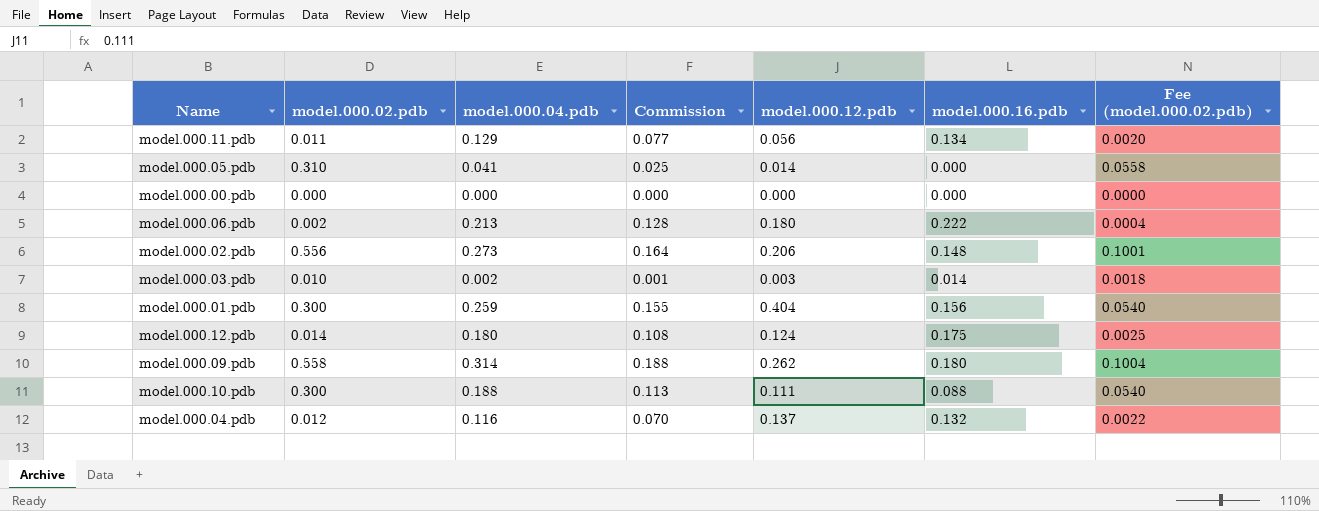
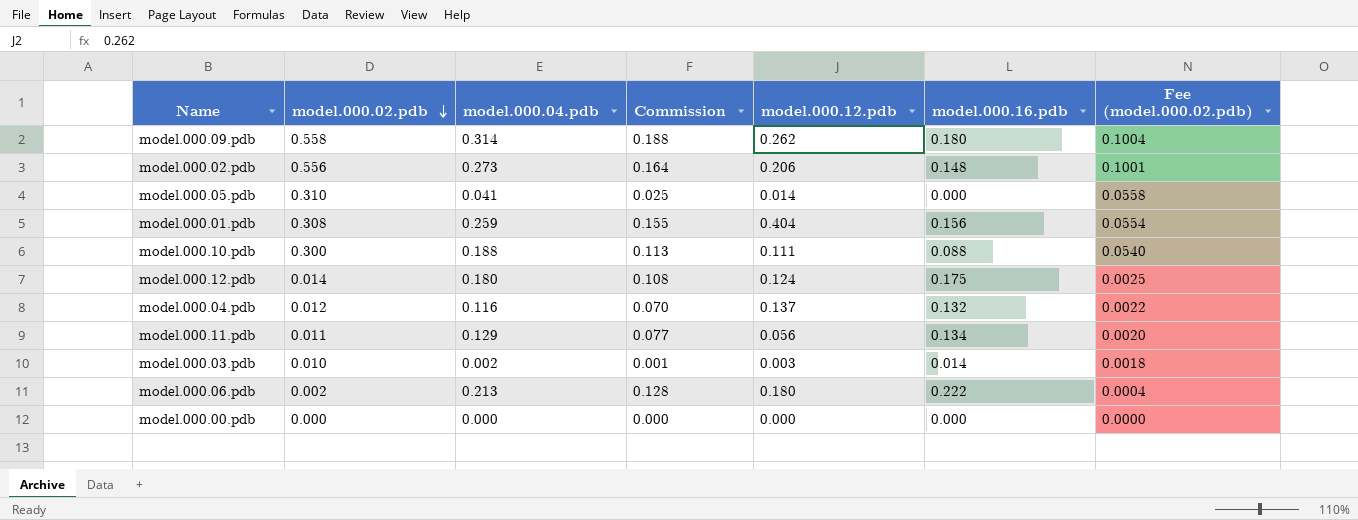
row order: none -> model.000.02.pdb descending
model.000.01.pdb | model.000.02.pdb: 0.300 -> 0.308
model.000.01.pdb | Fee (model.000.02.pdb): 0.0540 -> 0.0554

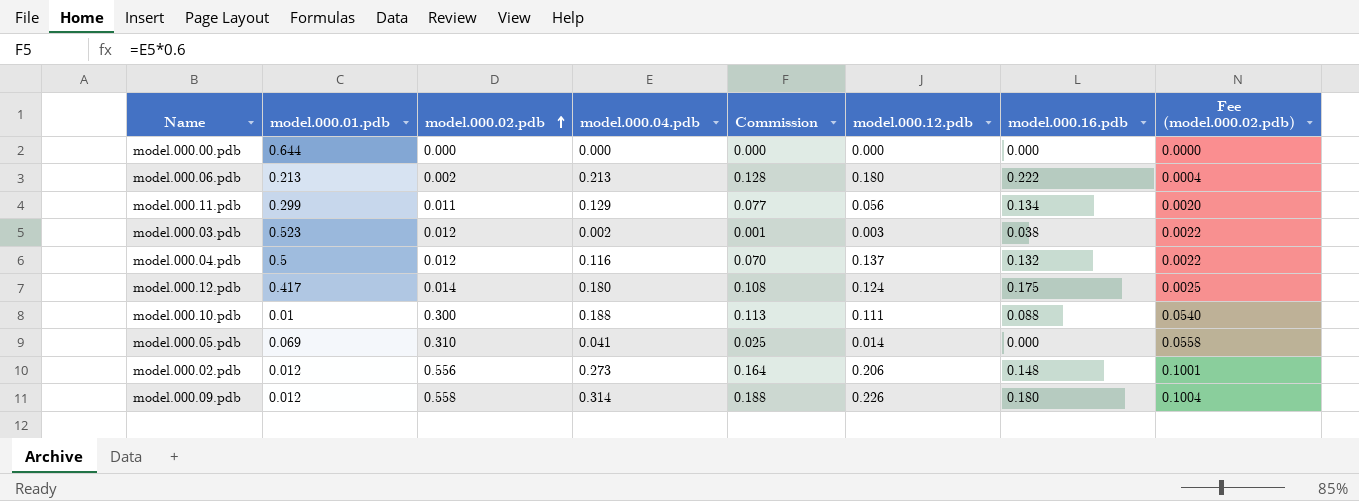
row order: model.000.02.pdb descending -> model.000.02.pdb ascending
column model.000.01.pdb | position: none -> 2
row model.000.01.pdb: 0.308 | 0.259 | 0.155 | 0.404 | 0.156 | 0.0554 -> none
model.000.03.pdb | model.000.02.pdb: 0.010 -> 0.012
model.000.03.pdb | model.000.16.pdb: 0.014 -> 0.038
model.000.03.pdb | Fee (model.000.02.pdb): 0.0018 -> 0.0022
model.000.09.pdb | model.000.12.pdb: 0.262 -> 0.226

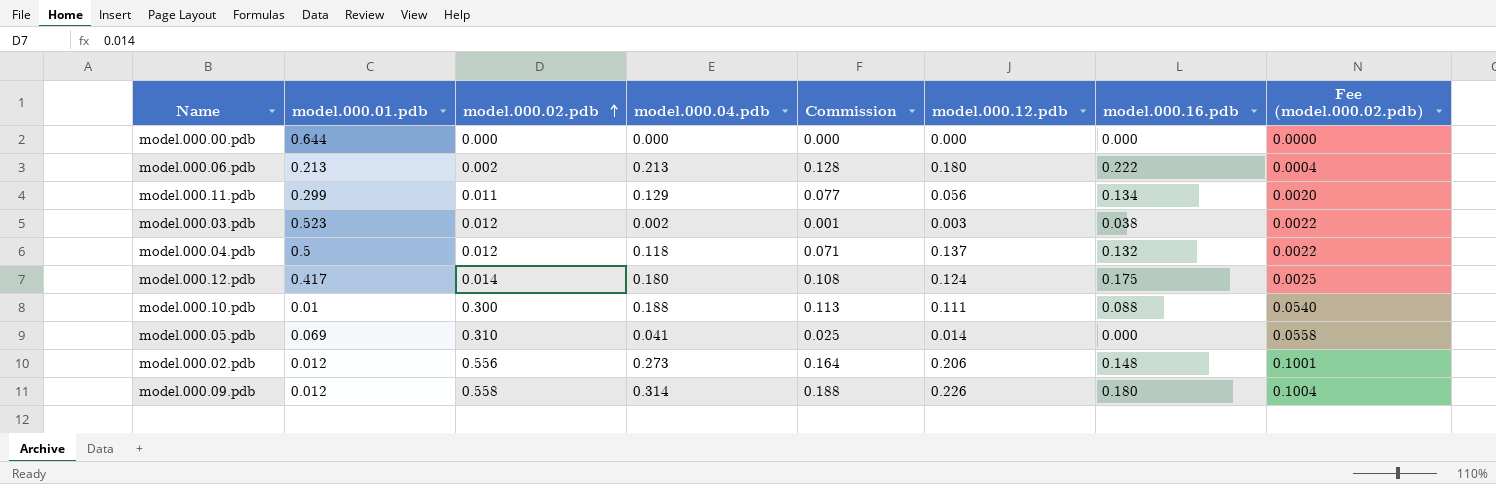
model.000.04.pdb | model.000.04.pdb: 0.116 -> 0.118
model.000.04.pdb | Commission: 0.070 -> 0.071

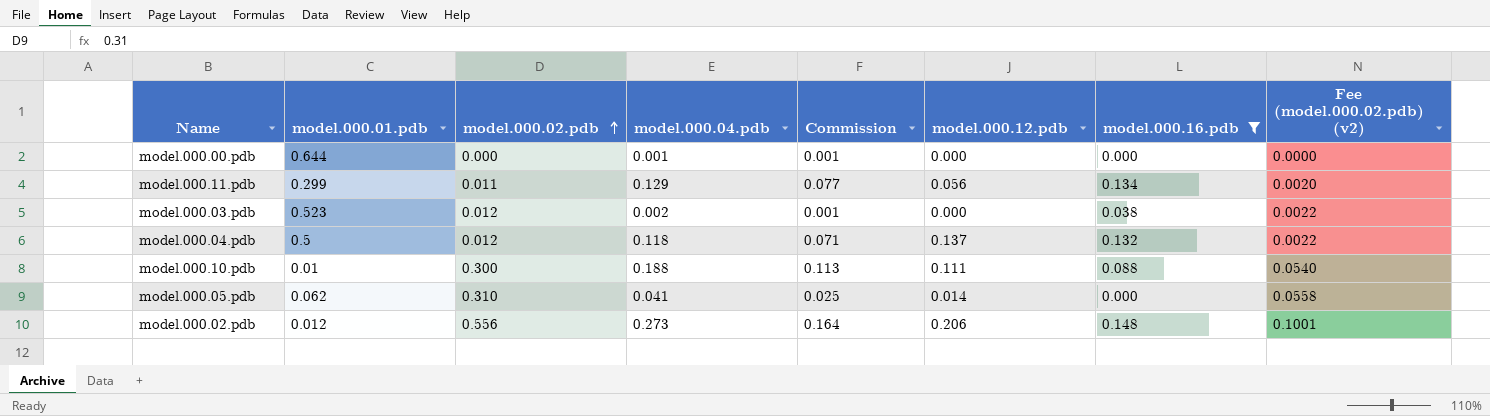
filter: none -> model.000.16.pdb <= 0.148
column name: Fee (model.000.02.pdb) -> Fee (model.000.02.pdb) (v2)
model.000.00.pdb | model.000.04.pdb: 0.000 -> 0.001
model.000.00.pdb | Commission: 0.000 -> 0.001
model.000.03.pdb | model.000.12.pdb: 0.003 -> 0.000
model.000.05.pdb | model.000.01.pdb: 0.069 -> 0.062

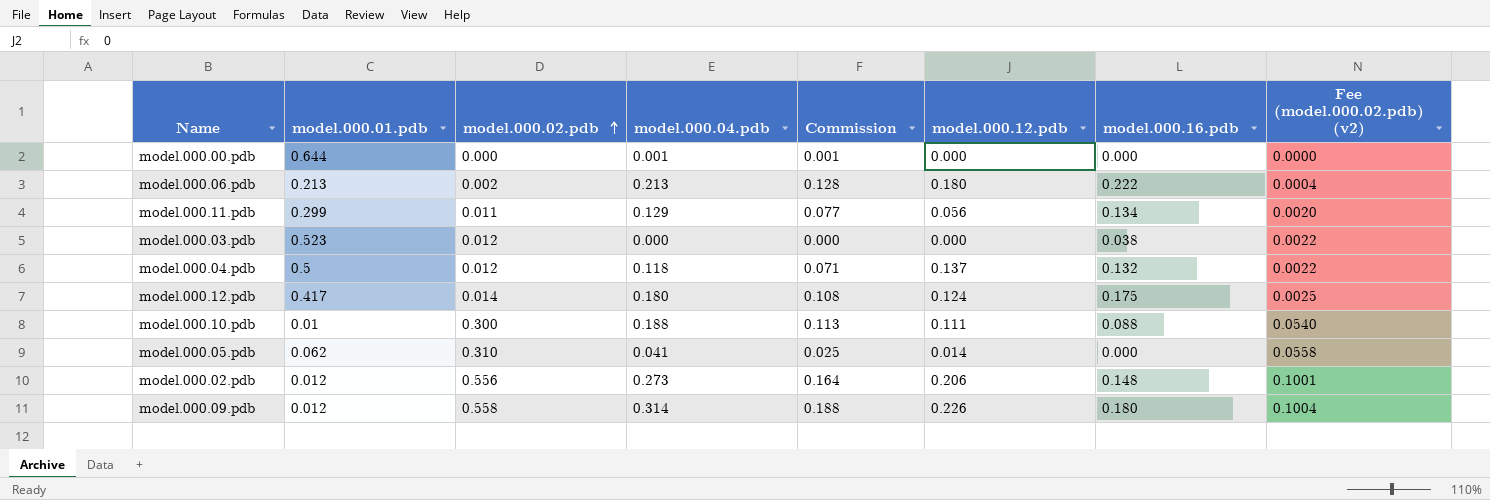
filter: model.000.16.pdb <= 0.148 -> none
model.000.03.pdb | model.000.04.pdb: 0.002 -> 0.000
model.000.03.pdb | Commission: 0.001 -> 0.000

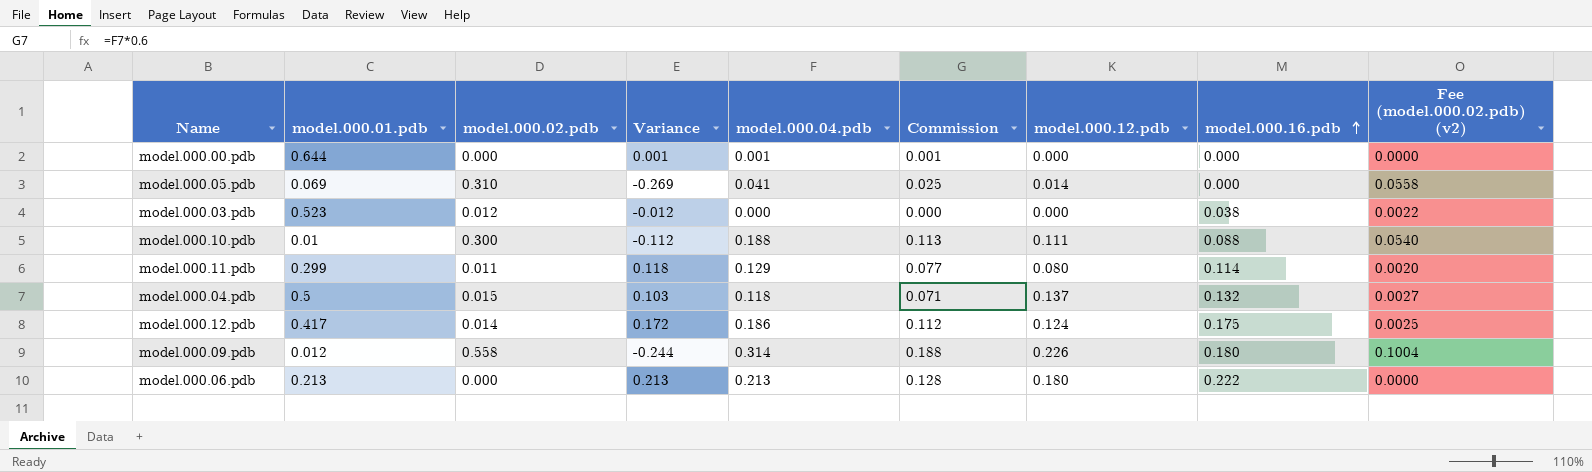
row order: model.000.02.pdb ascending -> model.000.16.pdb ascending
column Variance | formula: none -> [model.000.04.pdb] - [model.000.02.pdb]
row model.000.02.pdb: 0.012 | 0.556 | 0.273 | 0.164 | 0.206 | 0.148 | 0.1001 -> none
model.000.05.pdb | model.000.01.pdb: 0.062 -> 0.069
model.000.11.pdb | model.000.12.pdb: 0.056 -> 0.080
model.000.11.pdb | model.000.16.pdb: 0.134 -> 0.114
model.000.04.pdb | model.000.02.pdb: 0.012 -> 0.015
model.000.04.pdb | Fee (model.000.02.pdb) (v2): 0.0022 -> 0.0027
model.000.12.pdb | model.000.04.pdb: 0.180 -> 0.186
model.000.12.pdb | Commission: 0.108 -> 0.112
model.000.06.pdb | model.000.02.pdb: 0.002 -> 0.000
model.000.06.pdb | Fee (model.000.02.pdb) (v2): 0.0004 -> 0.0000

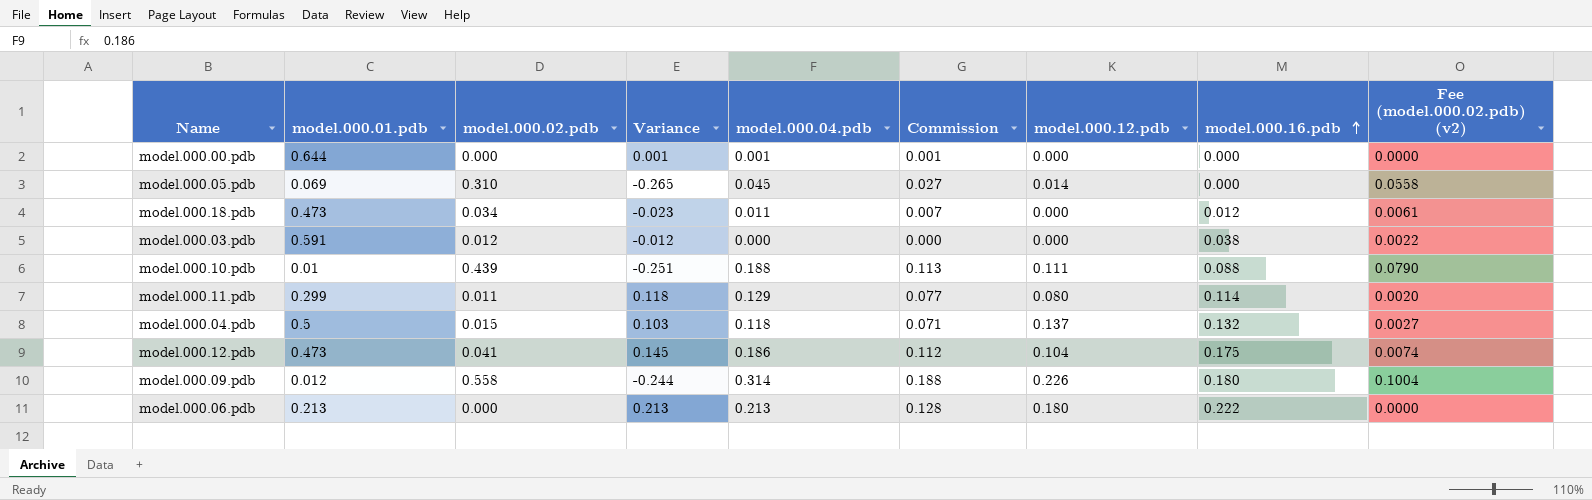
model.000.05.pdb | Variance: -0.269 -> -0.265
model.000.05.pdb | model.000.04.pdb: 0.041 -> 0.045
model.000.05.pdb | Commission: 0.025 -> 0.027
row model.000.18.pdb: none -> 0.473 | 0.034 | -0.023 | 0.011 | 0.007 | 0.000 | 0.012 | 0.0061
model.000.03.pdb | model.000.01.pdb: 0.523 -> 0.591
model.000.10.pdb | model.000.02.pdb: 0.300 -> 0.439
model.000.10.pdb | Variance: -0.112 -> -0.251
model.000.10.pdb | Fee (model.000.02.pdb) (v2): 0.0540 -> 0.0790
model.000.12.pdb | model.000.01.pdb: 0.417 -> 0.473
model.000.12.pdb | model.000.02.pdb: 0.014 -> 0.041
model.000.12.pdb | Variance: 0.172 -> 0.145
model.000.12.pdb | model.000.12.pdb: 0.124 -> 0.104
model.000.12.pdb | Fee (model.000.02.pdb) (v2): 0.0025 -> 0.0074

